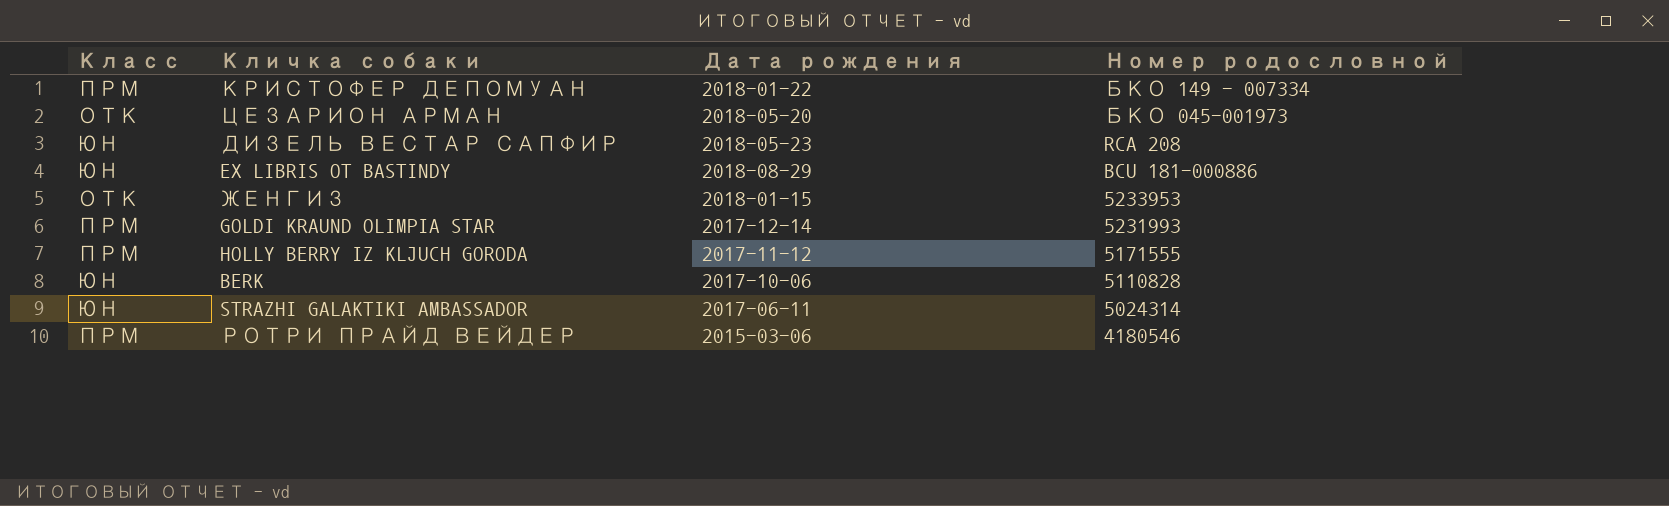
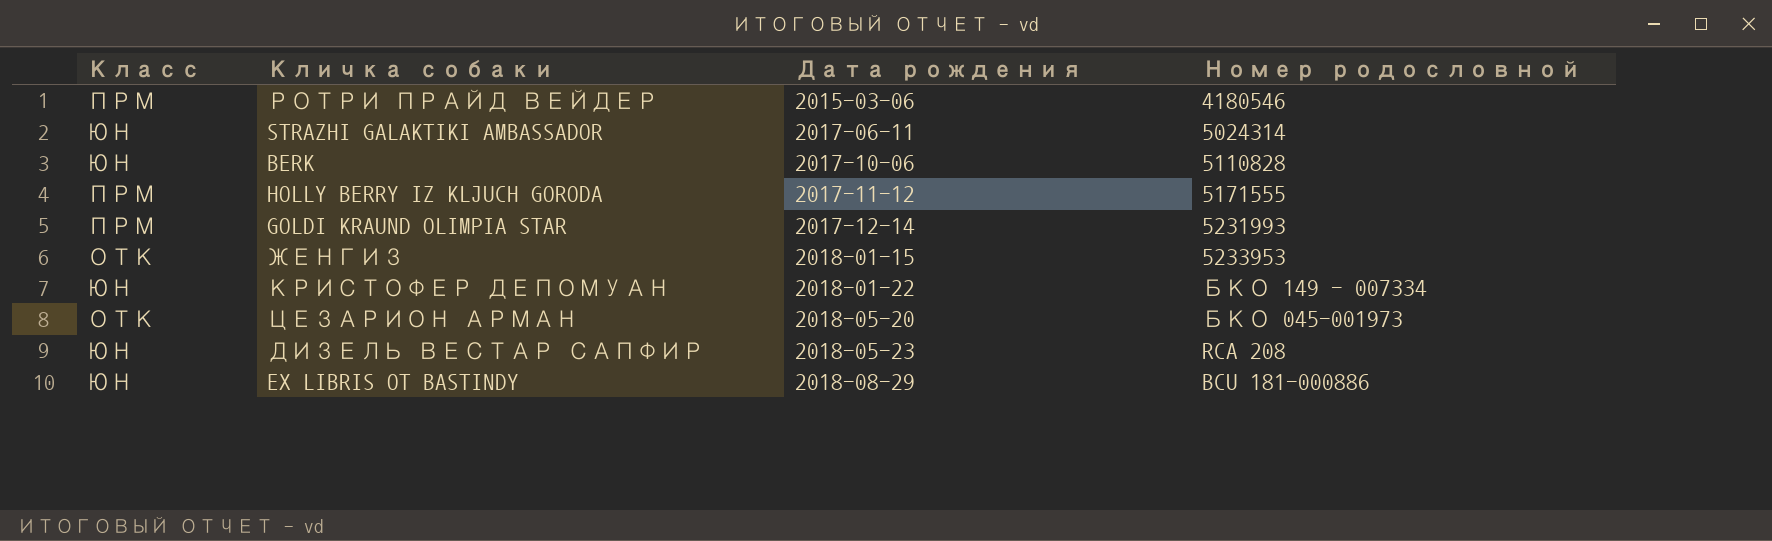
row order: Номер родословной descending -> Дата рождения ascending
КРИСТОФЕР ДЕПОМУАН | Класс: ПРМ -> ЮН

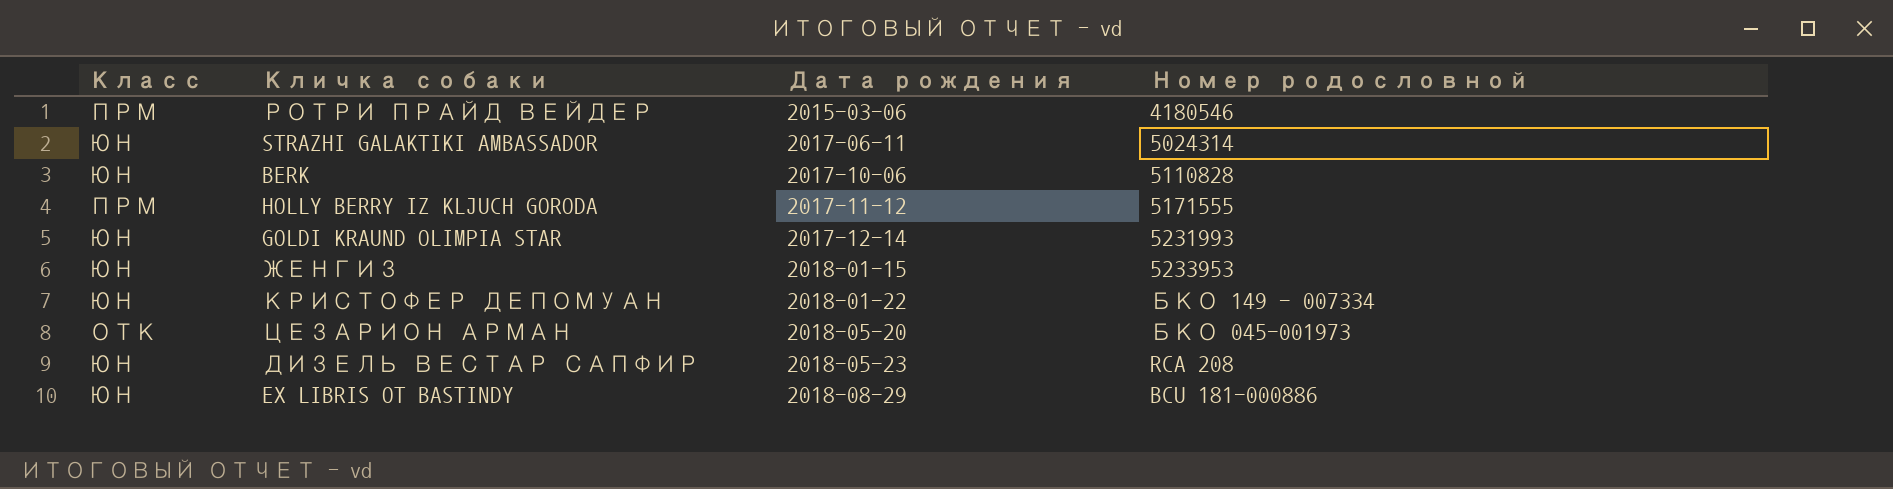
GOLDI KRAUND OLIMPIA STAR | Класс: ПРМ -> ЮН
ЖЕНГИЗ | Класс: ОТК -> ЮН

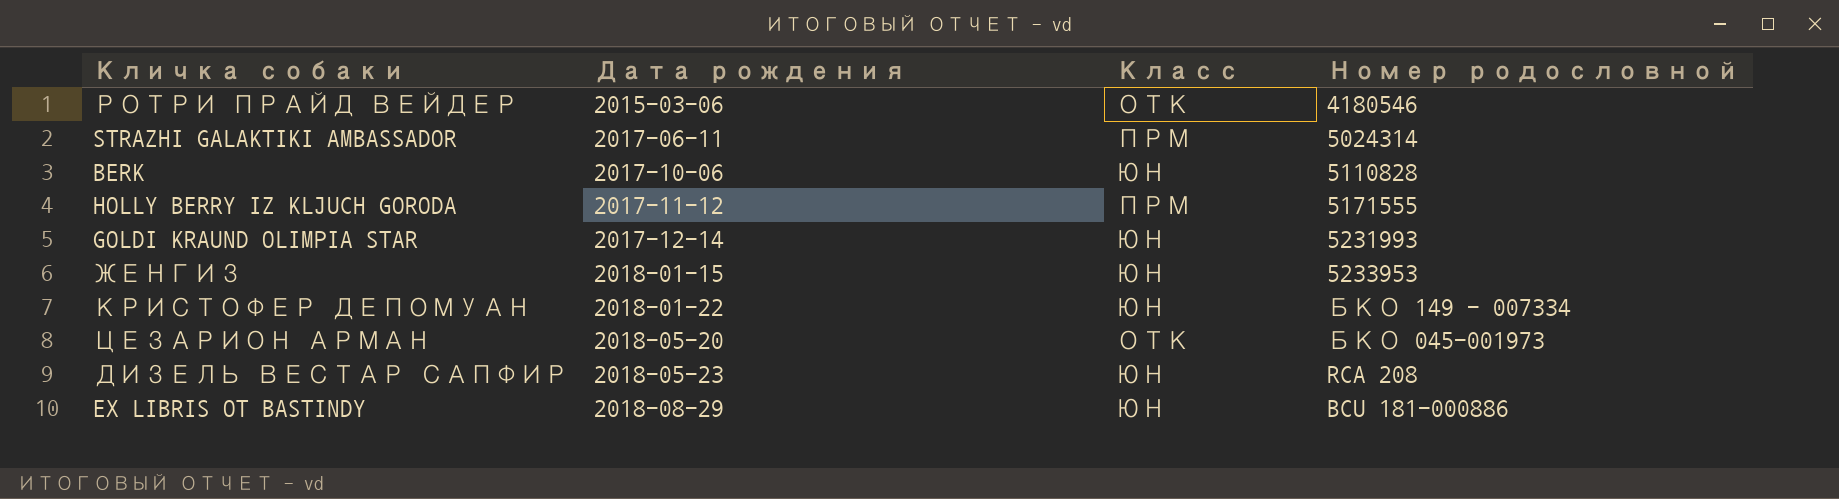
column Класс | position: 1 -> 3
РОТРИ ПРАЙД ВЕЙДЕР | Класс: ПРМ -> ОТК
STRAZHI GALAKTIKI AMBASSADOR | Класс: ЮН -> ПРМ

